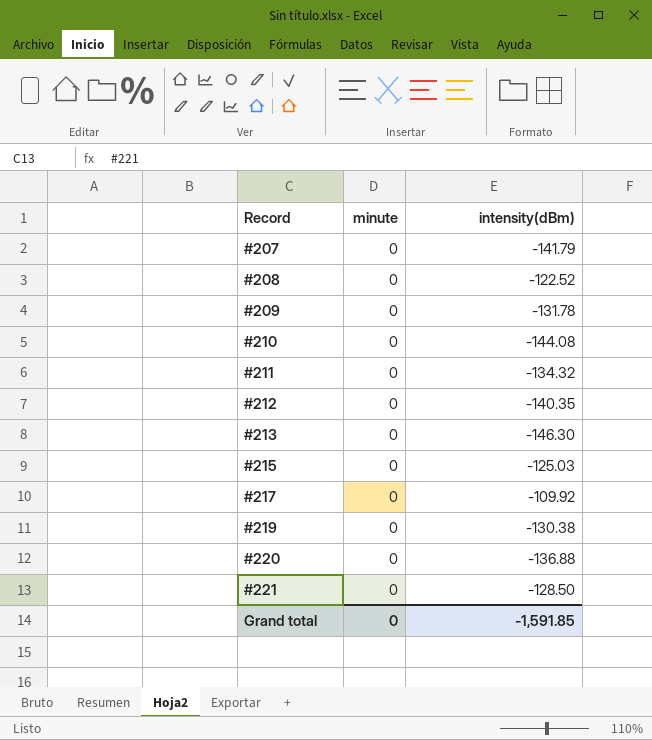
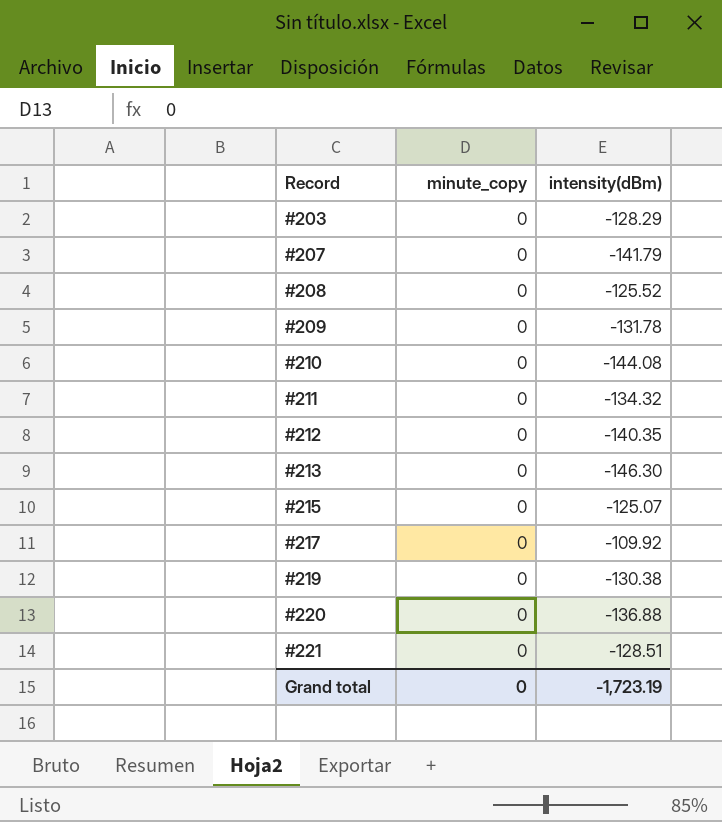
column name: minute -> minute_copy
row #203: none -> 0 | -128.29
#208 | intensity(dBm): -122.52 -> -125.52
#215 | intensity(dBm): -125.03 -> -125.07
#221 | intensity(dBm): -128.50 -> -128.51
Grand total | intensity(dBm): -1,591.85 -> -1,723.19

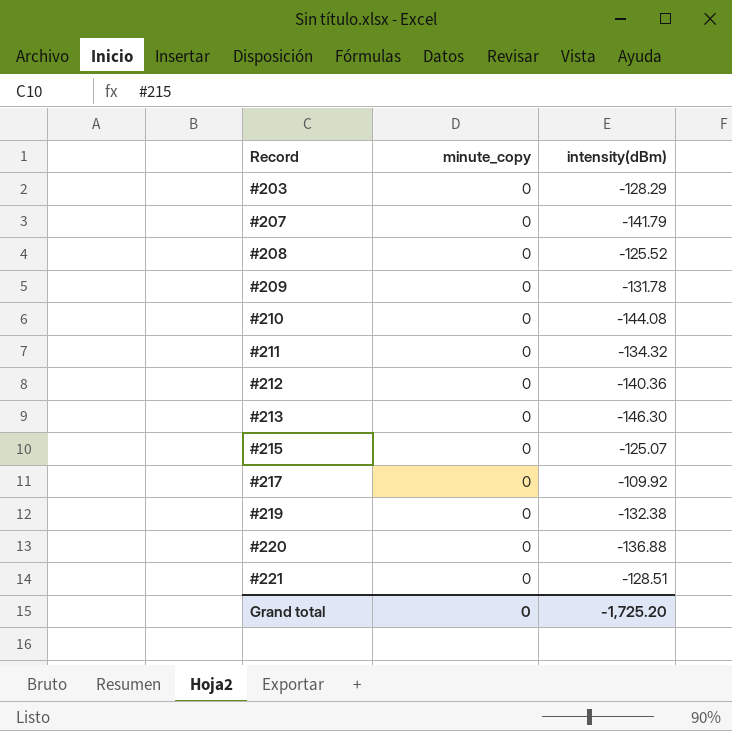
#212 | intensity(dBm): -140.35 -> -140.36
#219 | intensity(dBm): -130.38 -> -132.38
Grand total | intensity(dBm): -1,723.19 -> -1,725.20

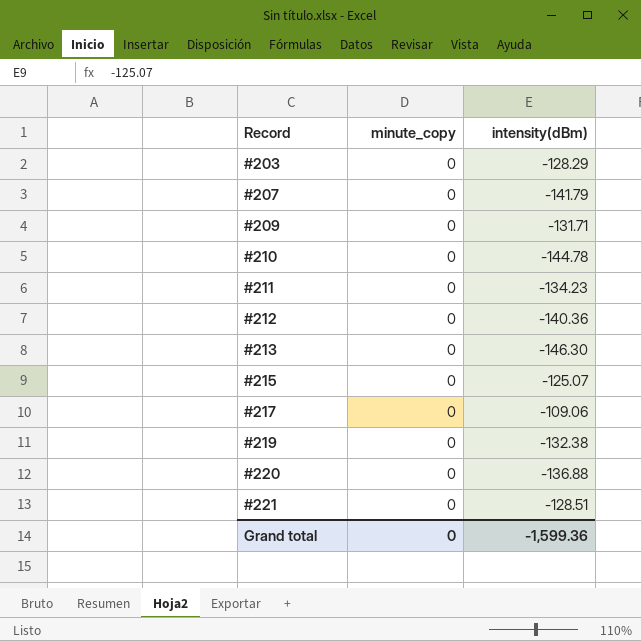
row #208: 0 | -125.52 -> none
#209 | intensity(dBm): -131.78 -> -131.71
#210 | intensity(dBm): -144.08 -> -144.78
#211 | intensity(dBm): -134.32 -> -134.23
#217 | intensity(dBm): -109.92 -> -109.06
Grand total | intensity(dBm): -1,725.20 -> -1,599.36

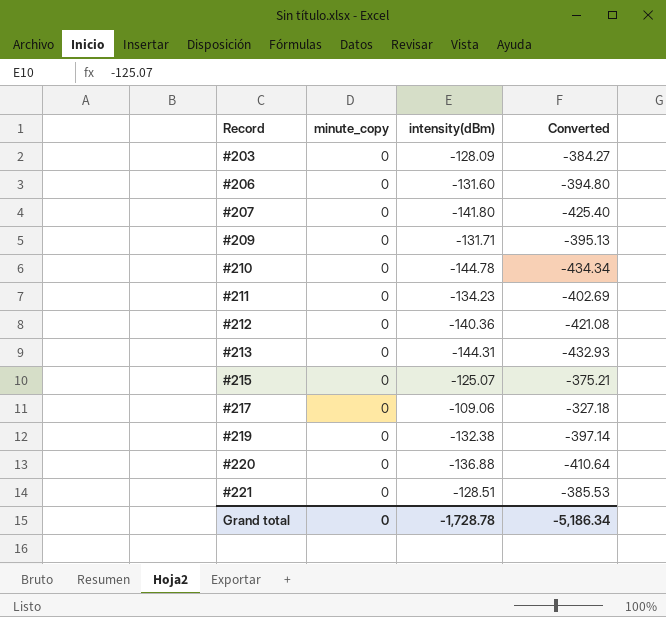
column Converted | formula: none -> [intensity(dBm)] * 3
#203 | intensity(dBm): -128.29 -> -128.09
row #206: none -> 0 | -131.60 | -394.80
#207 | intensity(dBm): -141.79 -> -141.80
#213 | intensity(dBm): -146.30 -> -144.31
Grand total | intensity(dBm): -1,599.36 -> -1,728.78

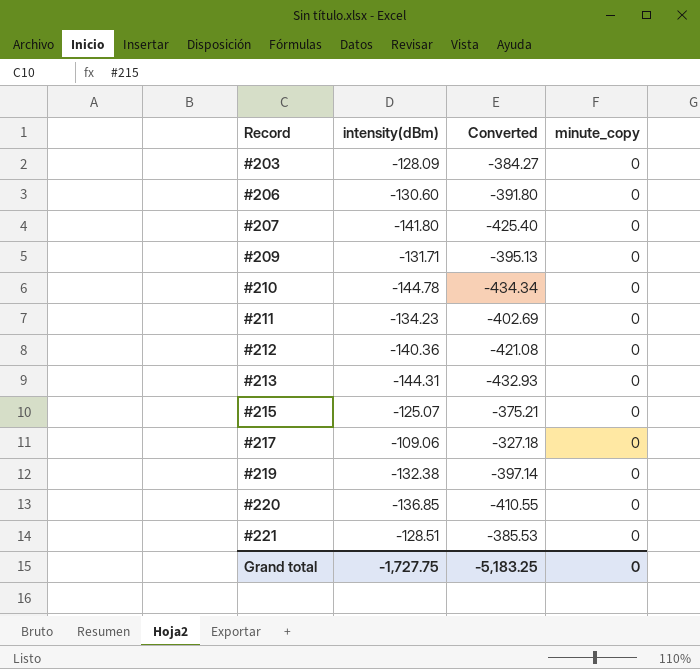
column minute_copy | position: 2 -> 4
#206 | intensity(dBm): -131.60 -> -130.60
#206 | Converted: -394.80 -> -391.80
#220 | intensity(dBm): -136.88 -> -136.85
#220 | Converted: -410.64 -> -410.55
Grand total | intensity(dBm): -1,728.78 -> -1,727.75
Grand total | Converted: -5,186.34 -> -5,183.25

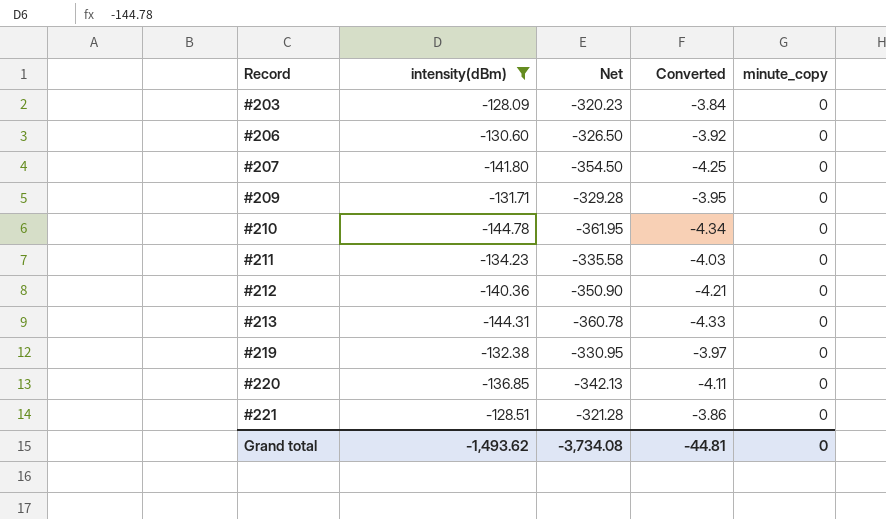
filter: none -> intensity(dBm) <= -128.09
column Net | formula: none -> [intensity(dBm)] * 2.5
column Converted | formula: [intensity(dBm)] * 3 -> [intensity(dBm)] * 0.03
Grand total | intensity(dBm): -1,727.75 -> -1,493.62
Grand total | Converted: -5,183.25 -> -44.81

